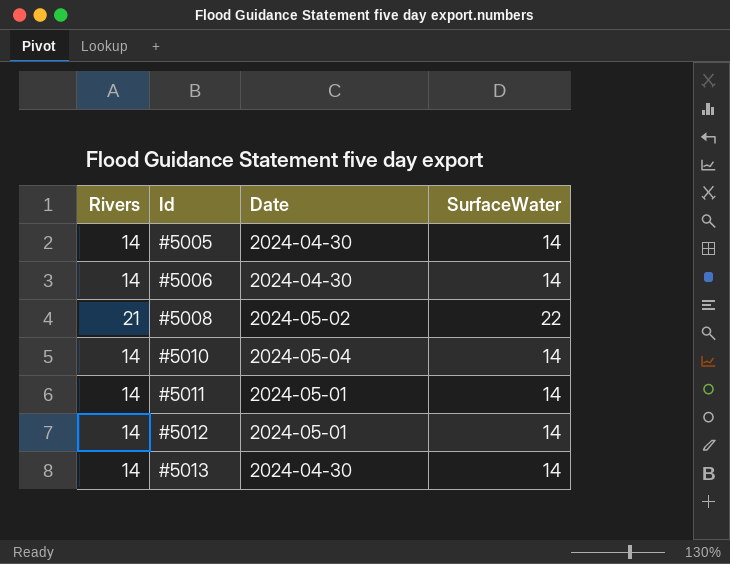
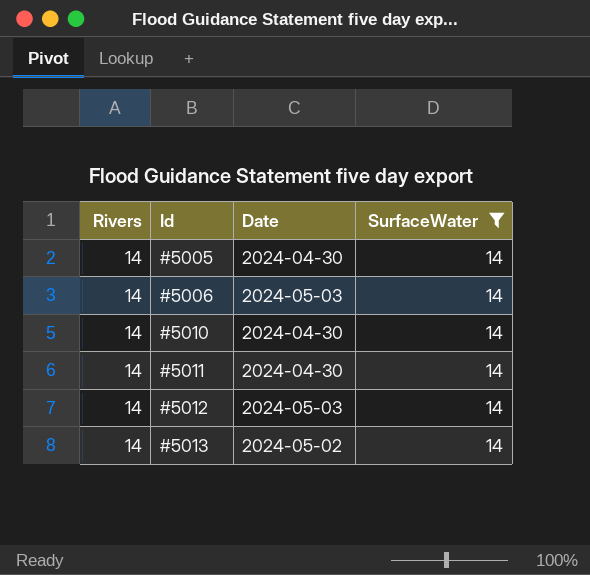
filter: none -> SurfaceWater = 14
#5006 | Date: 2024-04-30 -> 2024-05-03
#5010 | Date: 2024-05-04 -> 2024-04-30
#5011 | Date: 2024-05-01 -> 2024-04-30
#5012 | Date: 2024-05-01 -> 2024-05-03
#5013 | Date: 2024-04-30 -> 2024-05-02

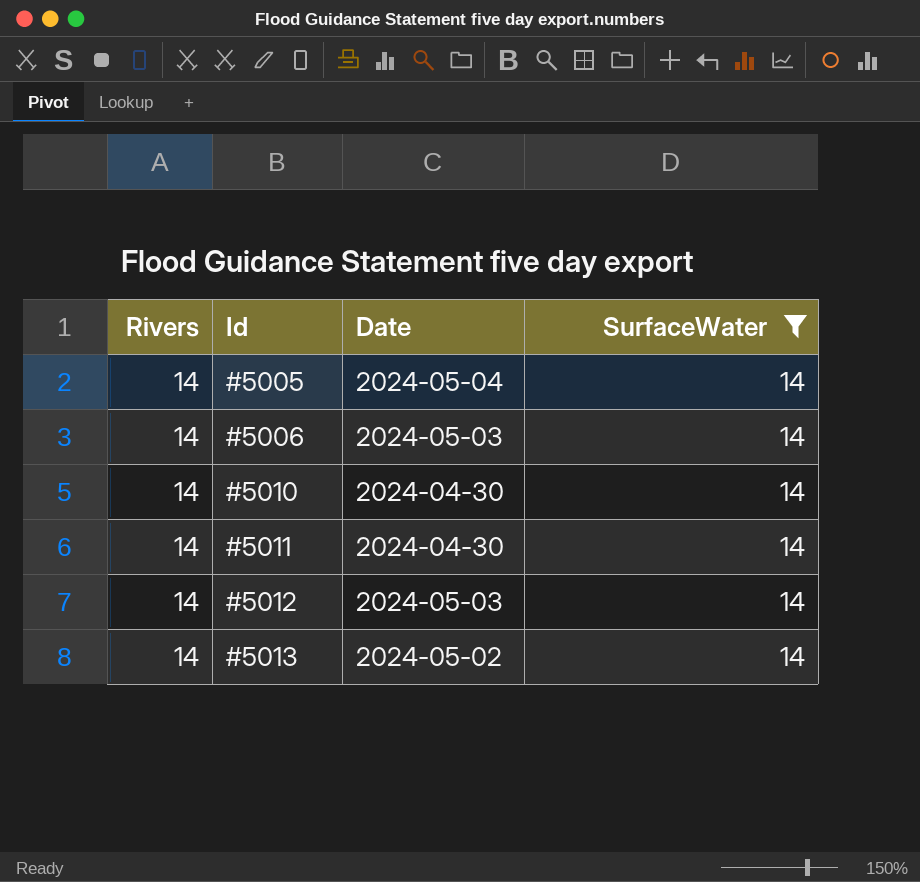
#5005 | Date: 2024-04-30 -> 2024-05-04

